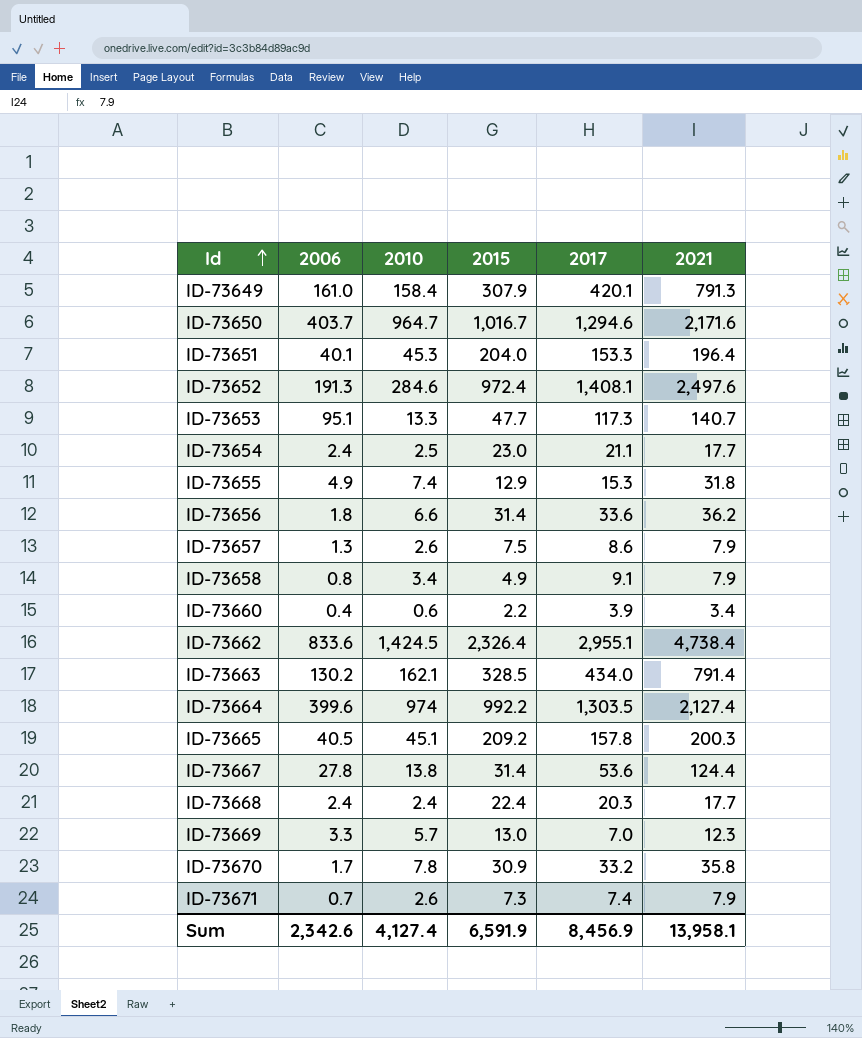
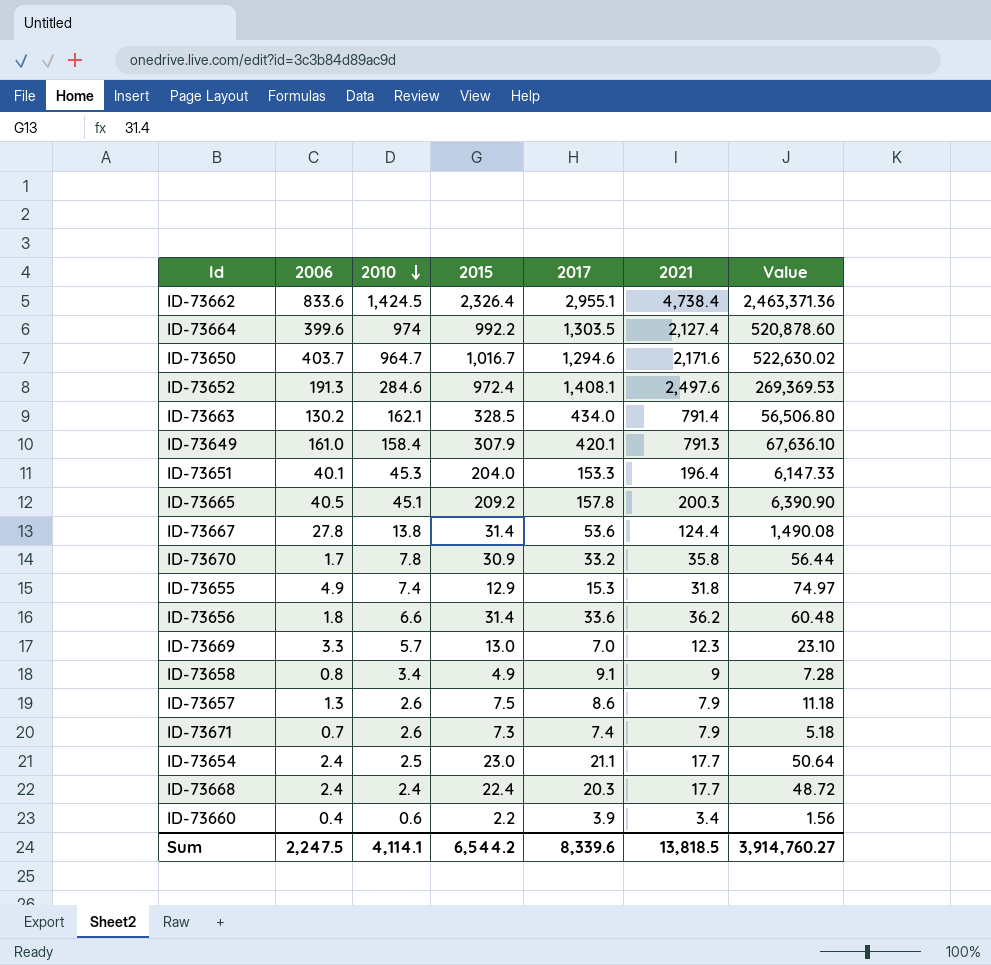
row order: Id ascending -> 2010 descending
column Value | formula: none -> [2006] * [2017]
row ID-73653: 95.1 | 13.3 | 47.7 | 117.3 | 140.7 -> none
ID-73658 | 2021: 7.9 -> 9
Sum | 2006: 2,342.6 -> 2,247.5
Sum | 2010: 4,127.4 -> 4,114.1
Sum | 2015: 6,591.9 -> 6,544.2
Sum | 2017: 8,456.9 -> 8,339.6
Sum | 2021: 13,958.1 -> 13,818.5

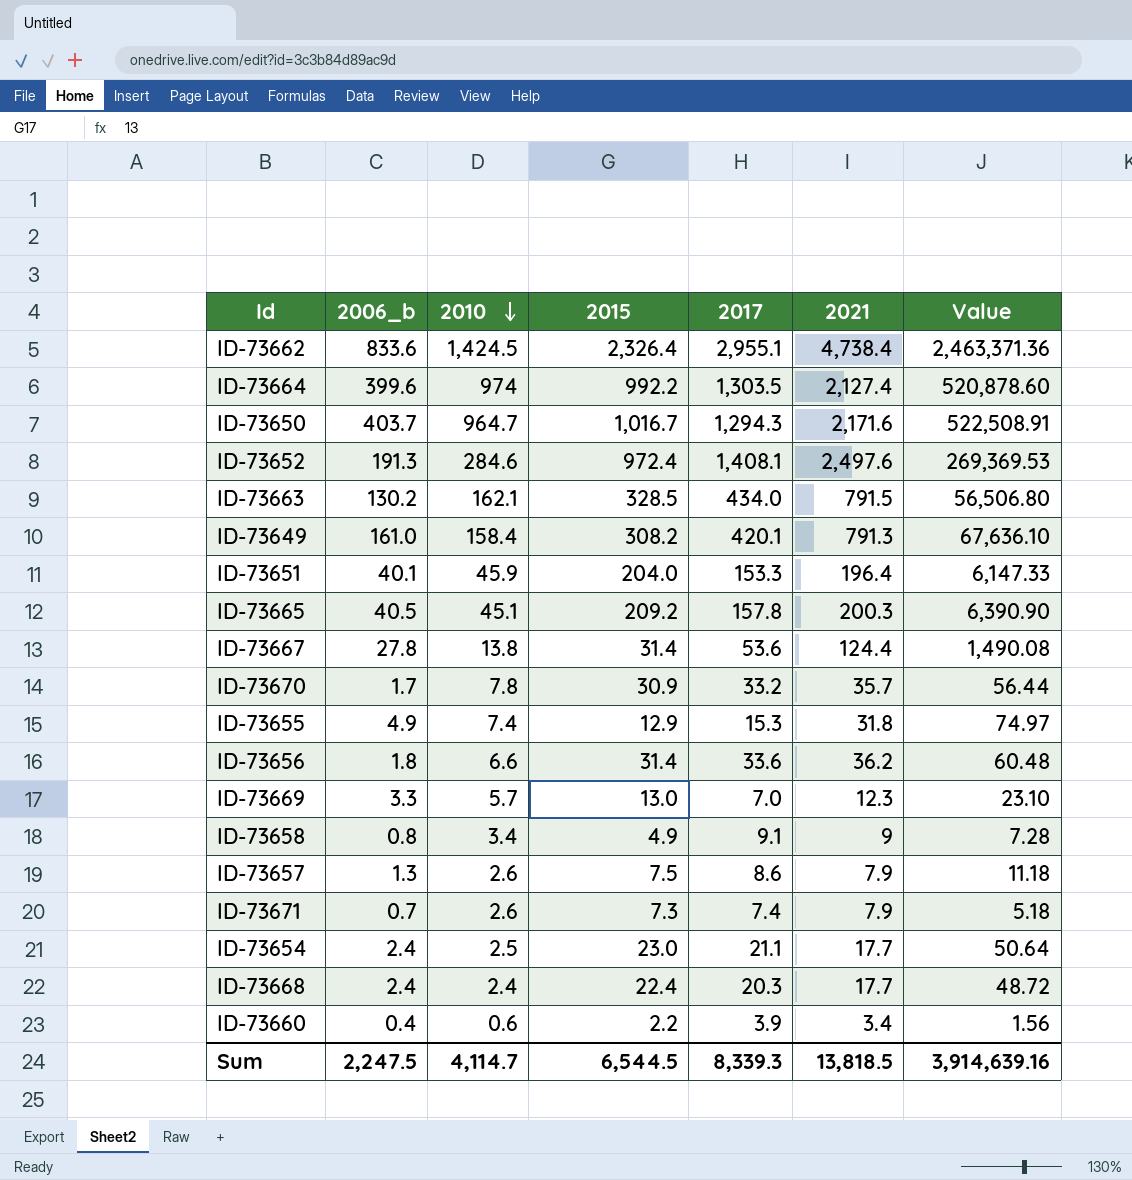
column name: 2006 -> 2006_b
ID-73650 | 2017: 1,294.6 -> 1,294.3
ID-73650 | Value: 522,630.02 -> 522,508.91
ID-73663 | 2021: 791.4 -> 791.5
ID-73649 | 2015: 307.9 -> 308.2
ID-73651 | 2010: 45.3 -> 45.9
ID-73670 | 2021: 35.8 -> 35.7
Sum | 2010: 4,114.1 -> 4,114.7
Sum | 2015: 6,544.2 -> 6,544.5
Sum | 2017: 8,339.6 -> 8,339.3
Sum | Value: 3,914,760.27 -> 3,914,639.16

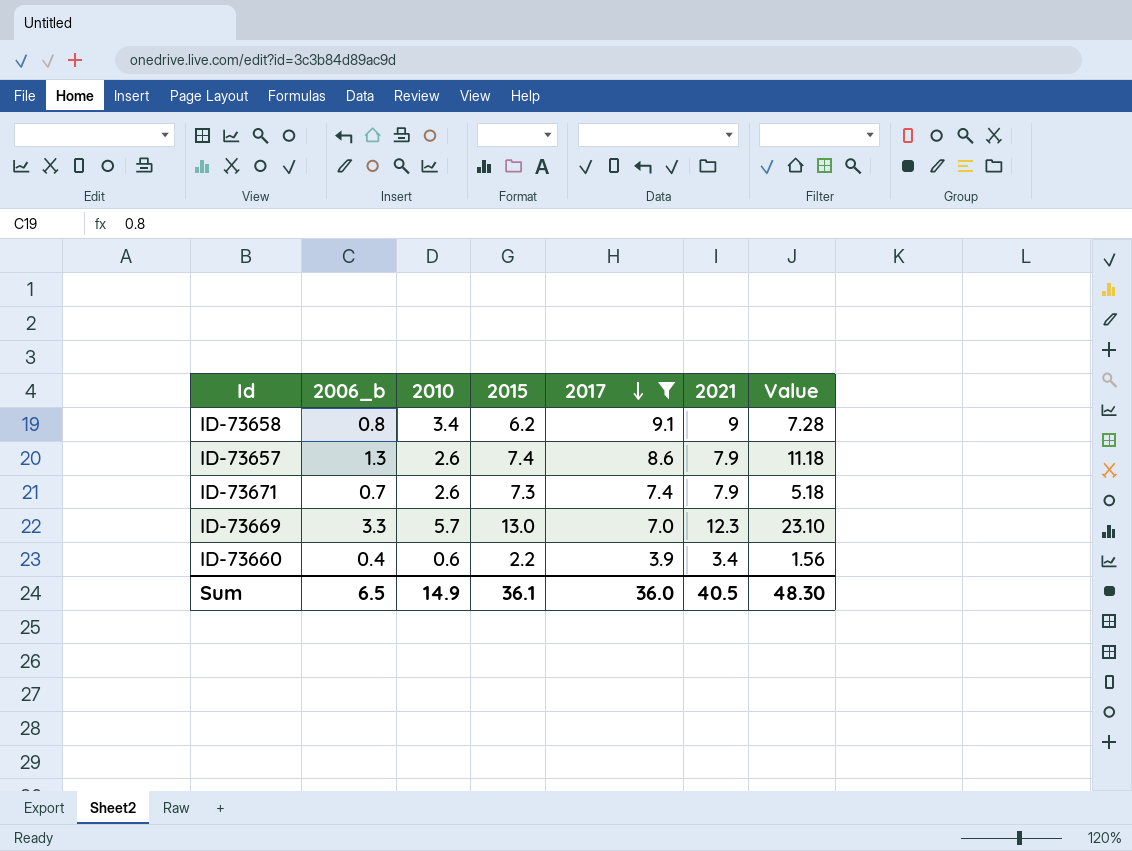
filter: none -> 2017 <= 9.1
row order: 2010 descending -> 2017 descending
ID-73658 | 2015: 4.9 -> 6.2
ID-73657 | 2015: 7.5 -> 7.4
Sum | 2006_b: 2,247.5 -> 6.5
Sum | 2010: 4,114.7 -> 14.9
Sum | 2015: 6,544.5 -> 36.1
Sum | 2017: 8,339.3 -> 36.0
Sum | 2021: 13,818.5 -> 40.5
Sum | Value: 3,914,639.16 -> 48.30

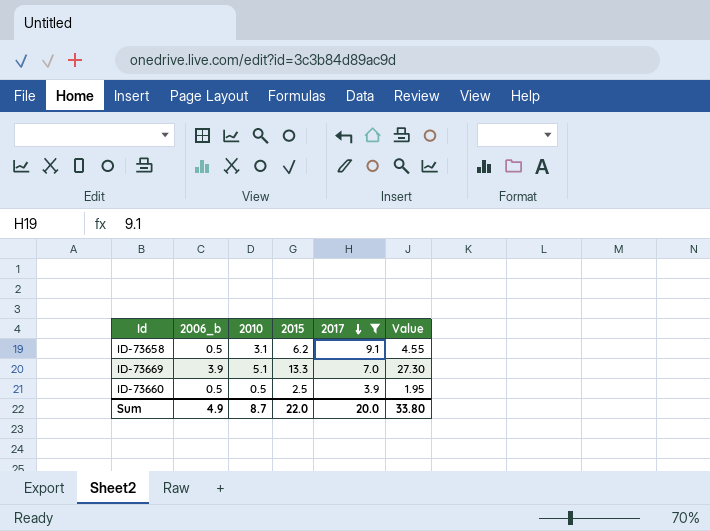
column 2021 | position: 6 -> none
row ID-73657: 1.3 | 2.6 | 7.4 | 8.6 | 7.9 | 11.18 -> none
row ID-73671: 0.7 | 2.6 | 7.3 | 7.4 | 7.9 | 5.18 -> none
ID-73658 | 2006_b: 0.8 -> 0.5
ID-73658 | 2010: 3.4 -> 3.1
ID-73658 | Value: 7.28 -> 4.55
ID-73669 | 2006_b: 3.3 -> 3.9
ID-73669 | 2010: 5.7 -> 5.1
ID-73669 | 2015: 13.0 -> 13.3
ID-73669 | Value: 23.10 -> 27.30
ID-73660 | 2006_b: 0.4 -> 0.5
ID-73660 | 2010: 0.6 -> 0.5
ID-73660 | 2015: 2.2 -> 2.5
ID-73660 | Value: 1.56 -> 1.95
Sum | 2006_b: 6.5 -> 4.9
Sum | 2010: 14.9 -> 8.7
Sum | 2015: 36.1 -> 22.0
Sum | 2017: 36.0 -> 20.0
Sum | Value: 48.30 -> 33.80

